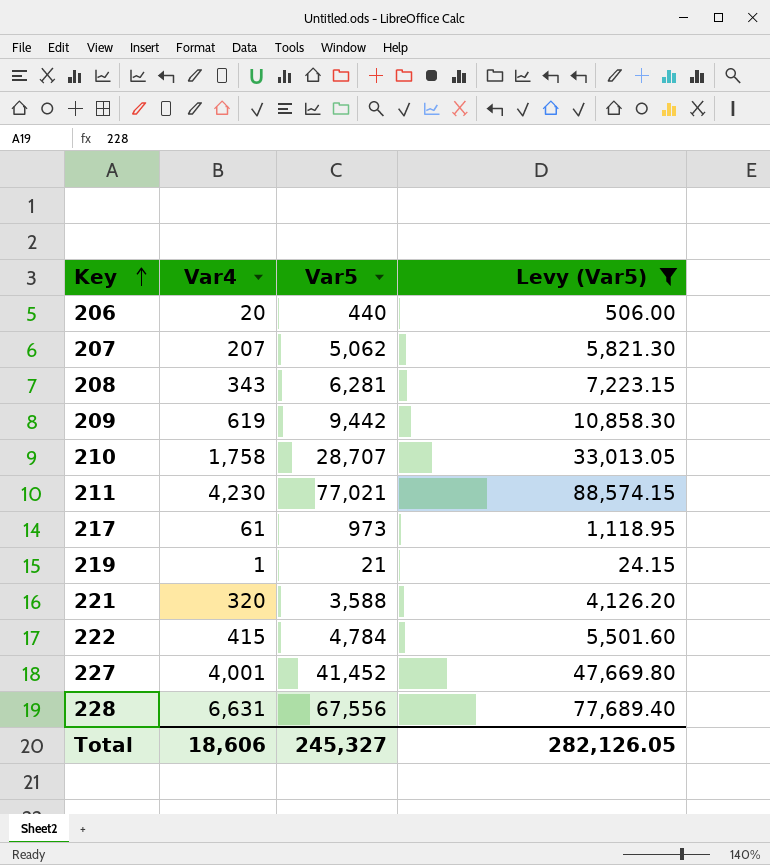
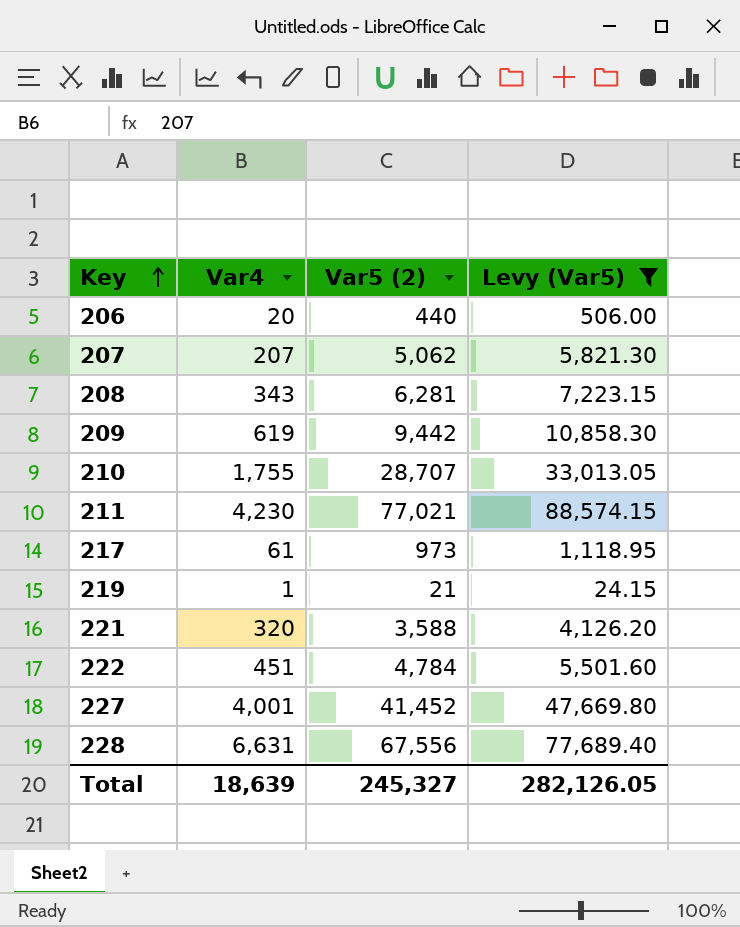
column name: Var5 -> Var5 (2)
210 | Var4: 1,758 -> 1,755
222 | Var4: 415 -> 451
Total | Var4: 18,606 -> 18,639

